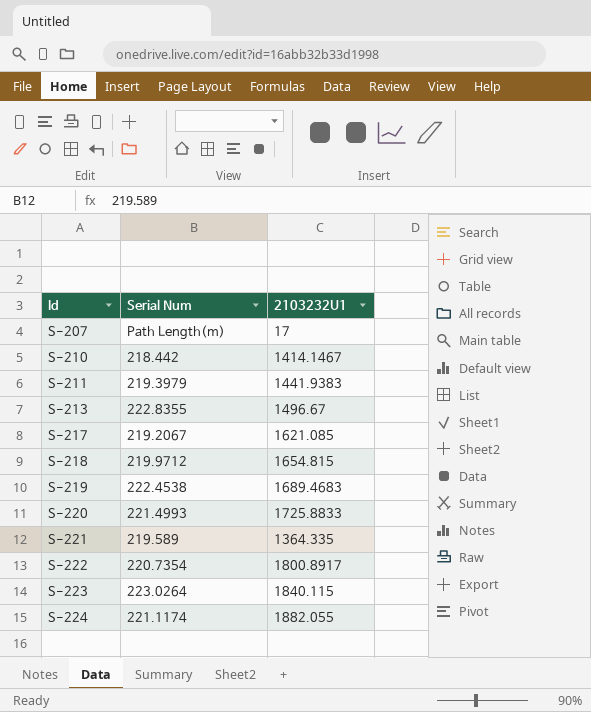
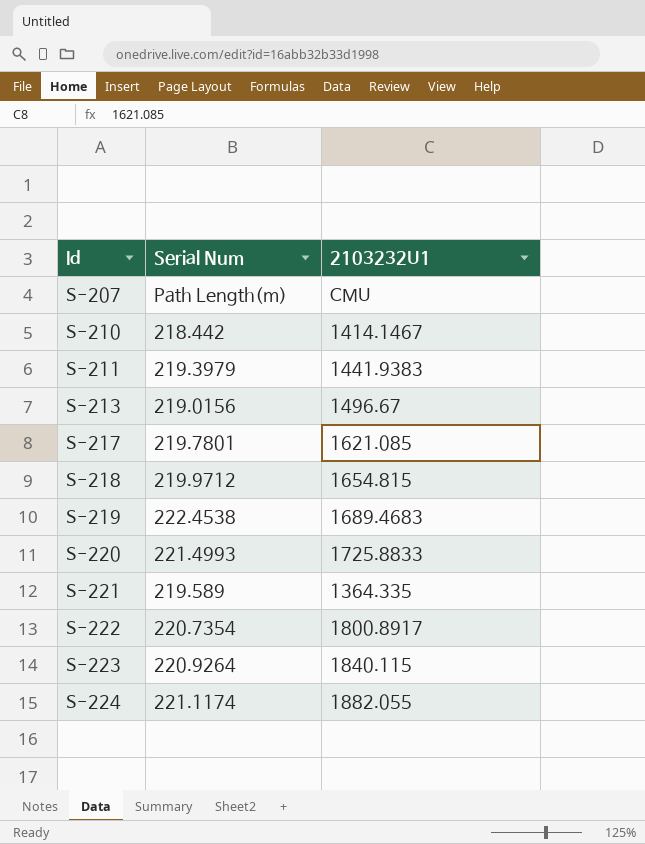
S-207 | 2103232U1: 17 -> CMU
S-213 | Serial Num: 222.8355 -> 219.0156
S-217 | Serial Num: 219.2067 -> 219.7801
S-223 | Serial Num: 223.0264 -> 220.9264

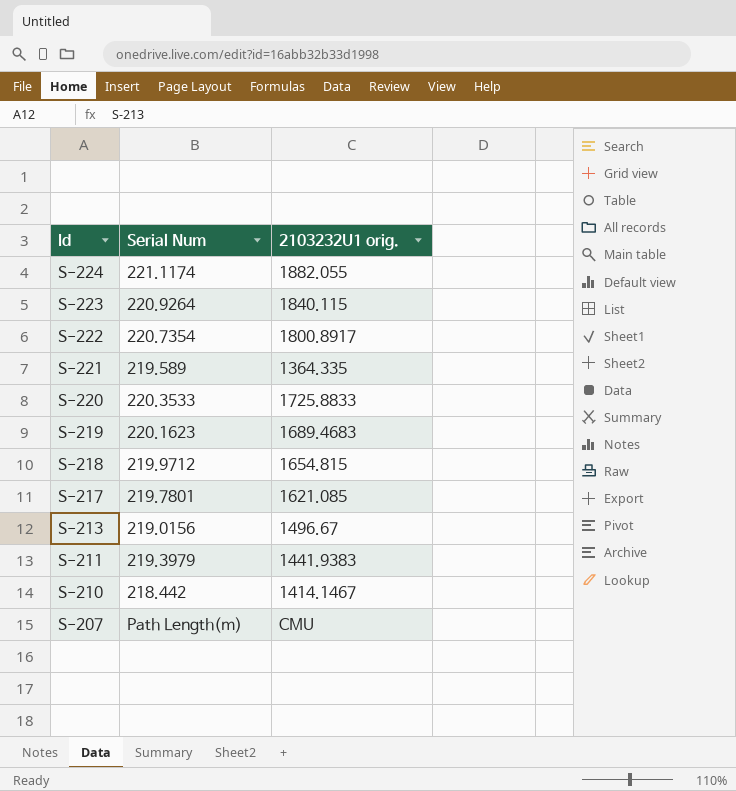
row order: Id ascending -> Id descending
column name: 2103232U1 -> 2103232U1 orig.
S-220 | Serial Num: 221.4993 -> 220.3533
S-219 | Serial Num: 222.4538 -> 220.1623

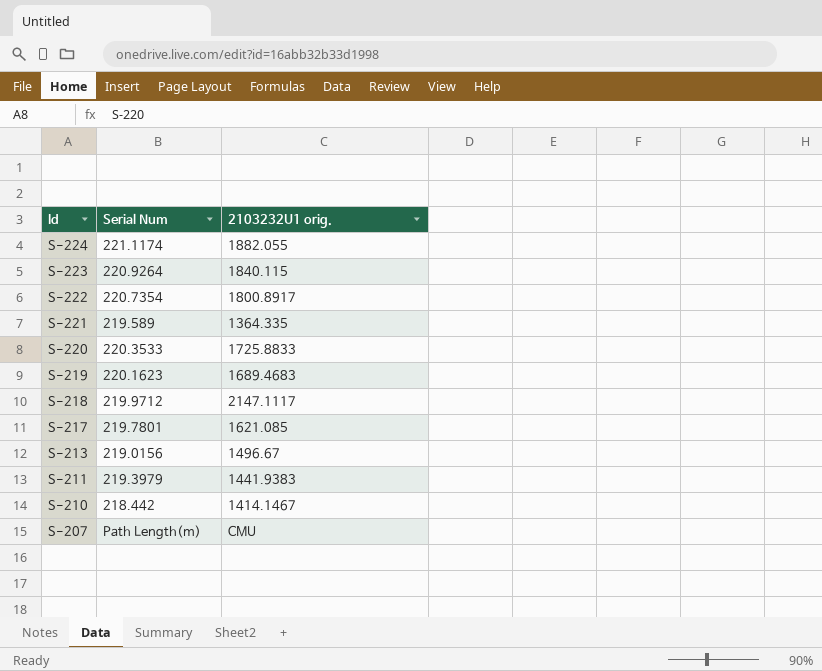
S-218 | 2103232U1 orig.: 1654.815 -> 2147.1117

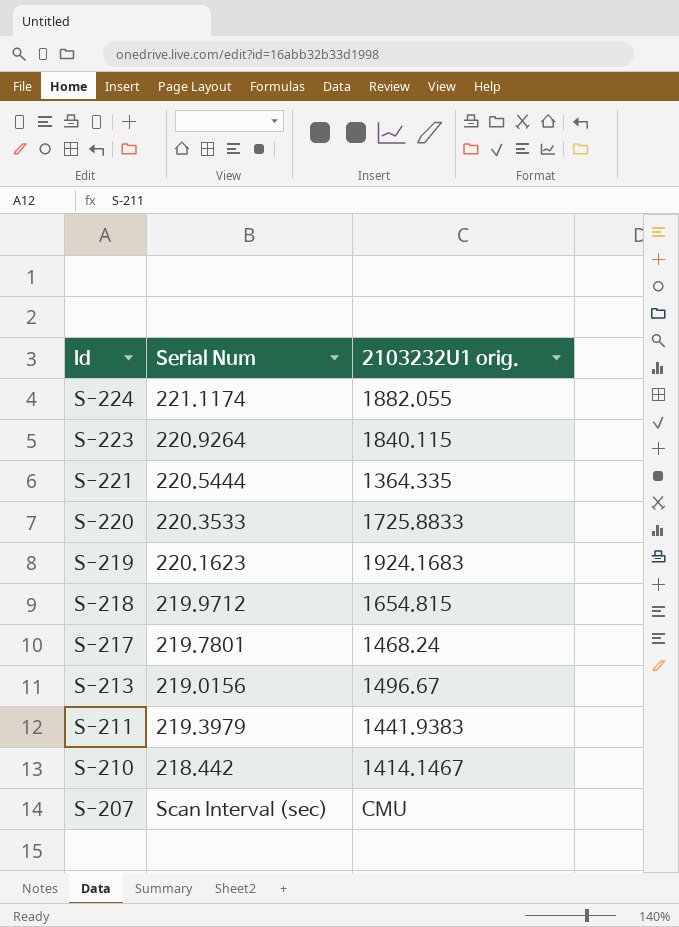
row S-222: 220.7354 | 1800.8917 -> none
S-221 | Serial Num: 219.589 -> 220.5444
S-219 | 2103232U1 orig.: 1689.4683 -> 1924.1683
S-218 | 2103232U1 orig.: 2147.1117 -> 1654.815
S-217 | 2103232U1 orig.: 1621.085 -> 1468.24
S-207 | Serial Num: Path Length(m) -> Scan Interval (sec)

